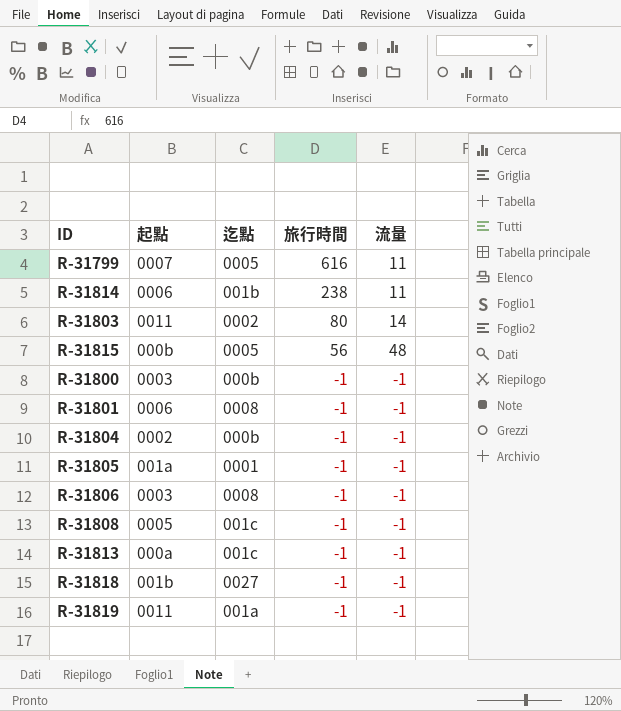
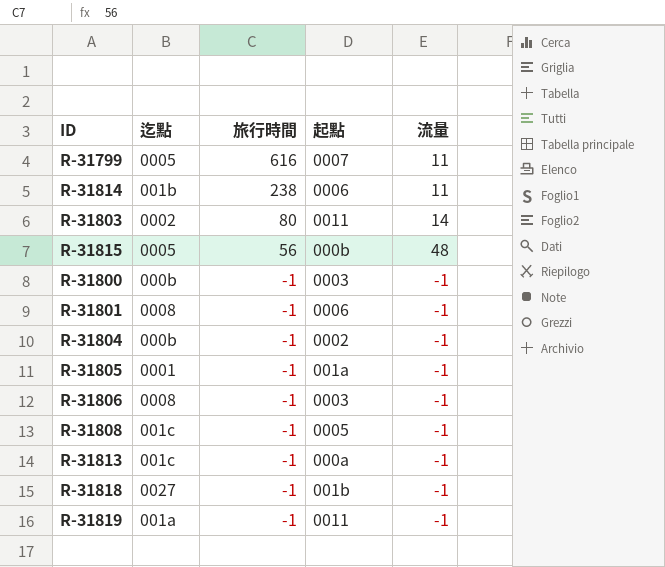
column 起點 | position: 2 -> 4

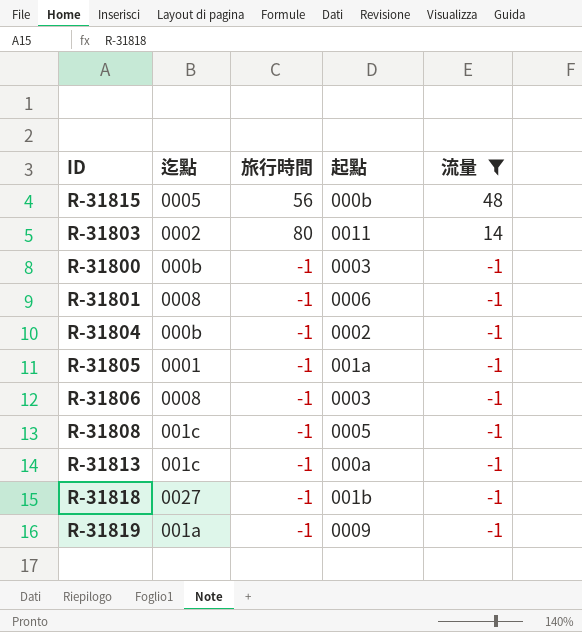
filter: none -> 流量 != 11
row order: 旅行時間 descending -> 流量 descending
R-31819 | 起點: 0011 -> 0009

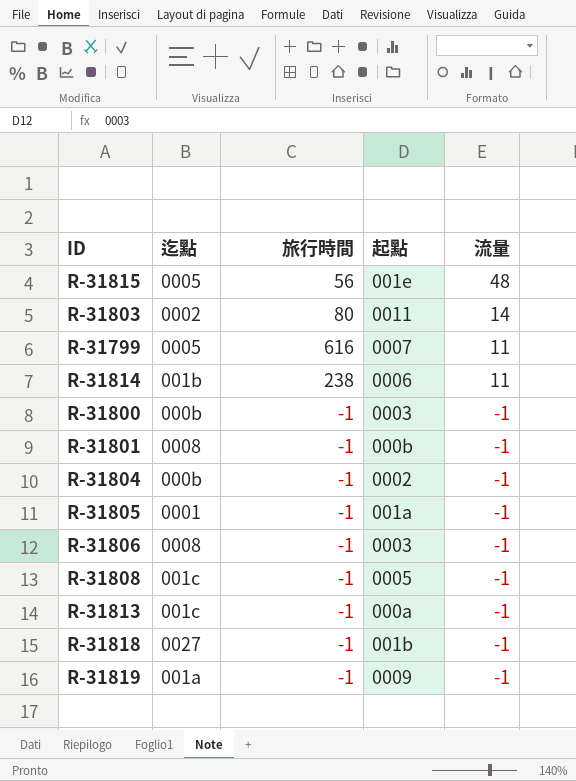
filter: 流量 != 11 -> none
R-31815 | 起點: 000b -> 001e
R-31801 | 起點: 0006 -> 000b

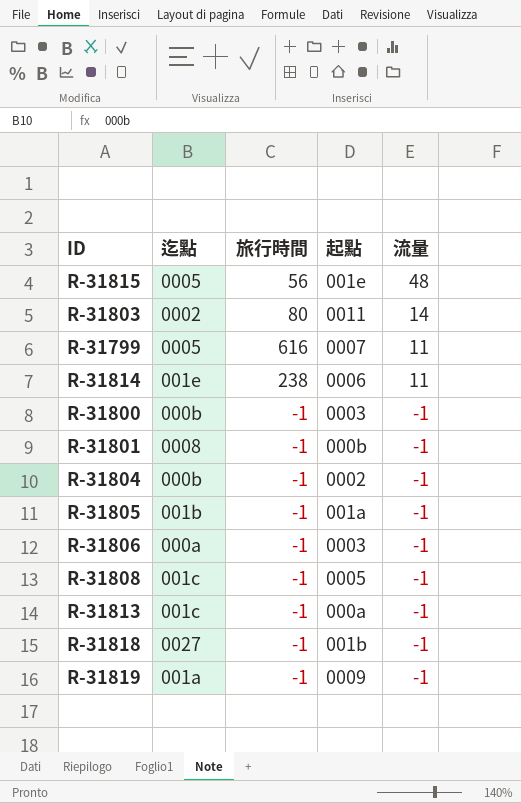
R-31814 | 迄點: 001b -> 001e
R-31805 | 迄點: 0001 -> 001b
R-31806 | 迄點: 0008 -> 000a

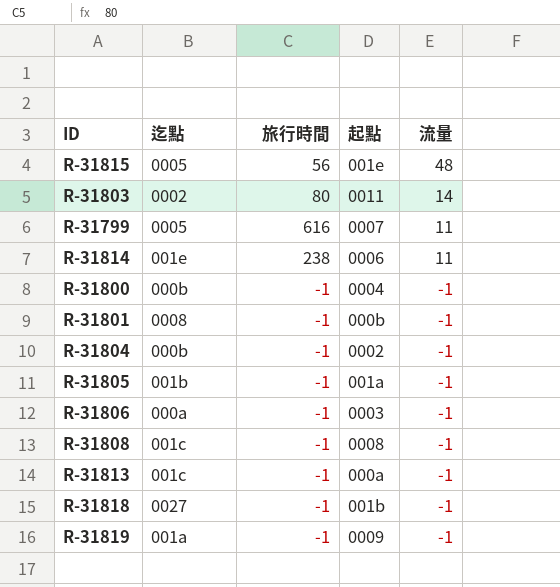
R-31800 | 起點: 0003 -> 0004
R-31808 | 起點: 0005 -> 0008

